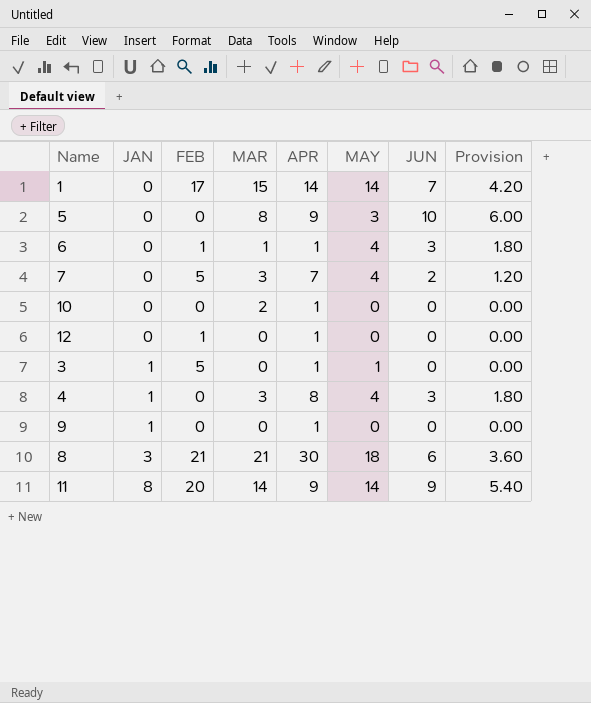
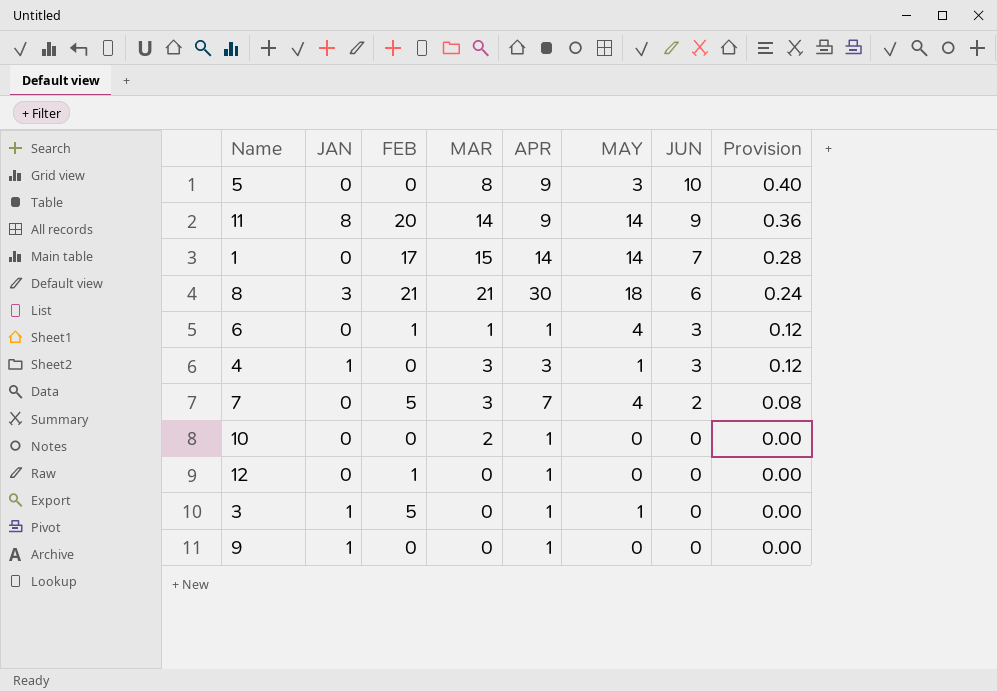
row order: JAN ascending -> JUN descending
column Provision | formula: [JUN] * 0.6 -> [JUN] * 0.04
4 | APR: 8 -> 3
4 | MAY: 4 -> 1

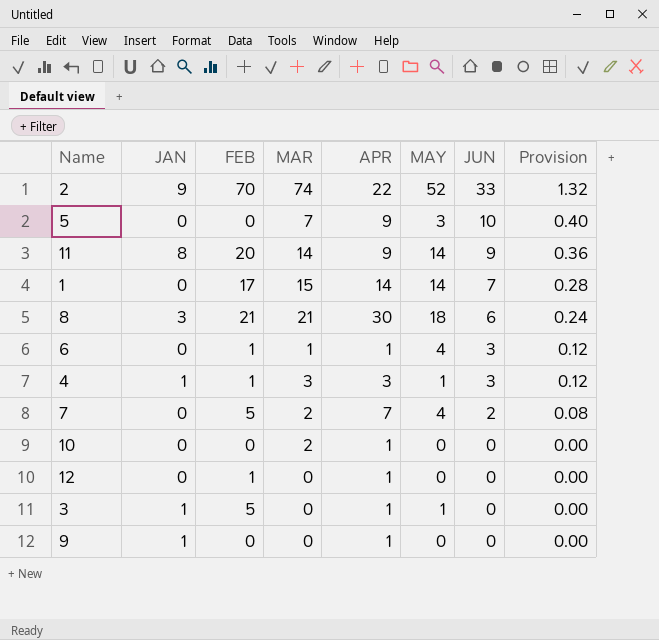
row 2: none -> 9 | 70 | 74 | 22 | 52 | 33 | 1.32
5 | MAR: 8 -> 7
4 | FEB: 0 -> 1
7 | MAR: 3 -> 2

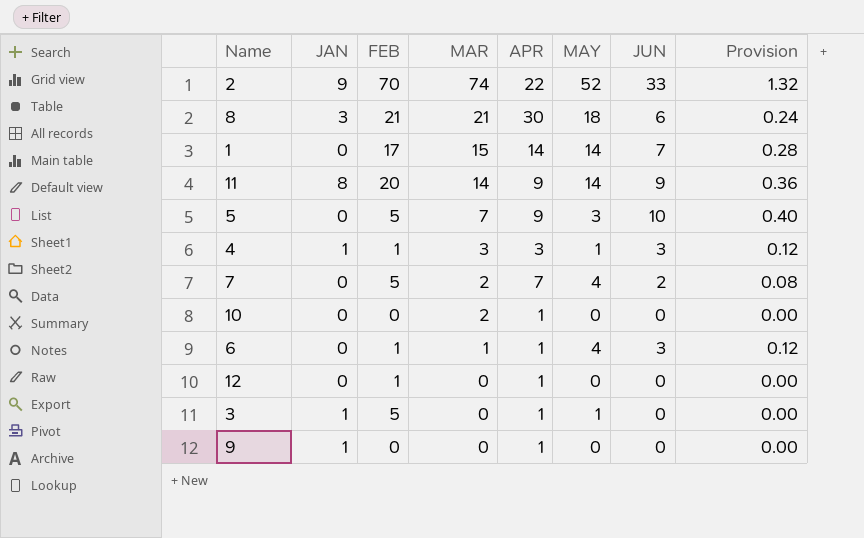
row order: JUN descending -> MAR descending
5 | FEB: 0 -> 5

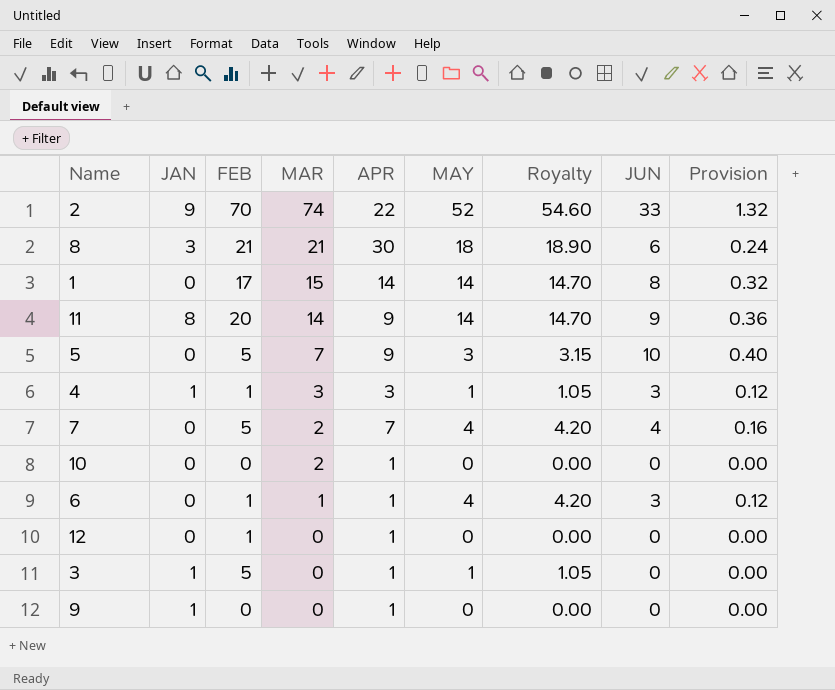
column Royalty | formula: none -> [MAY] * 1.05
1 | JUN: 7 -> 8
1 | Provision: 0.28 -> 0.32
7 | JUN: 2 -> 4
7 | Provision: 0.08 -> 0.16

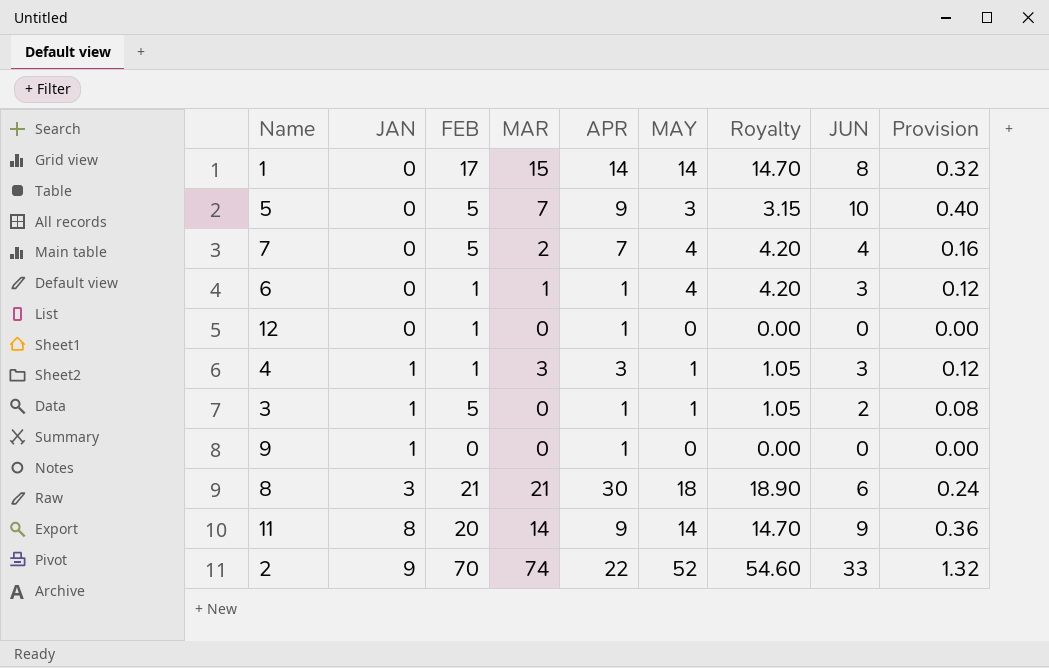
row order: MAR descending -> JAN ascending
row 10: 0 | 0 | 2 | 1 | 0 | 0.00 | 0 | 0.00 -> none
3 | JUN: 0 -> 2
3 | Provision: 0.00 -> 0.08

